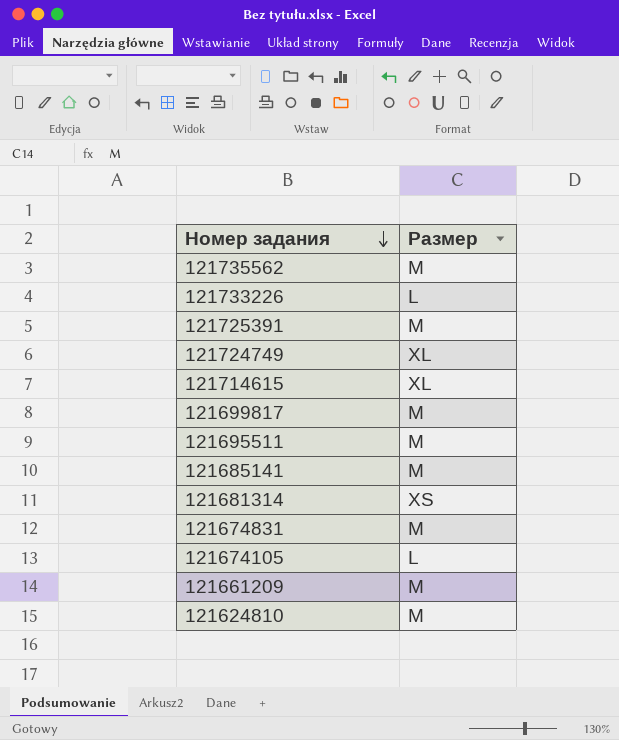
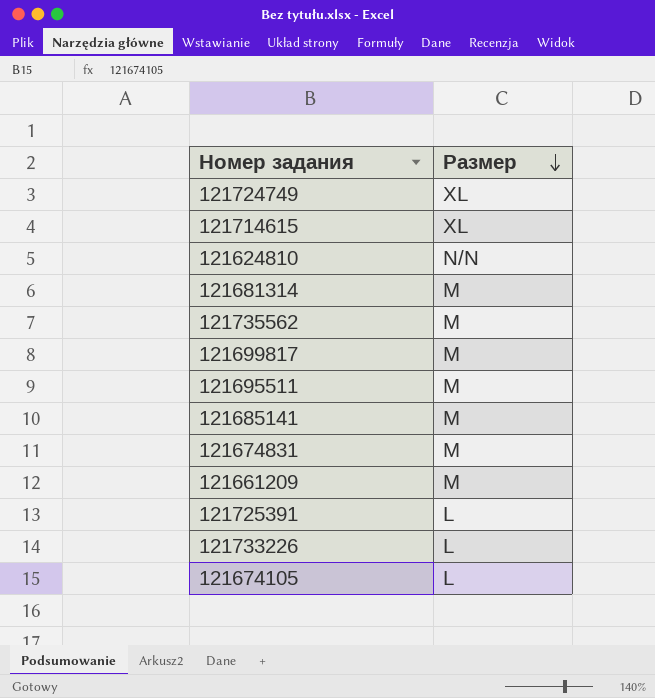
row order: Номер задания descending -> Размер descending
121624810 | Размер: M -> N/N
121681314 | Размер: XS -> M
121725391 | Размер: M -> L

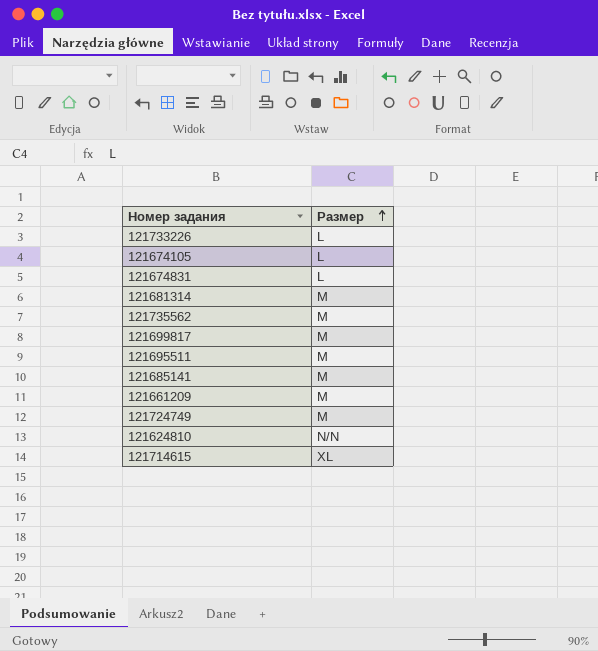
row order: Размер descending -> Размер ascending
row 121725391: L -> none
121674831 | Размер: M -> L
121724749 | Размер: XL -> M

